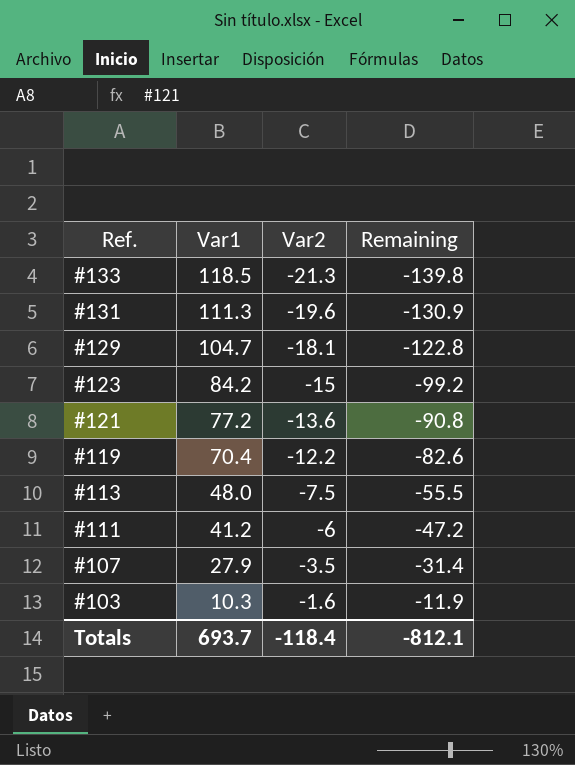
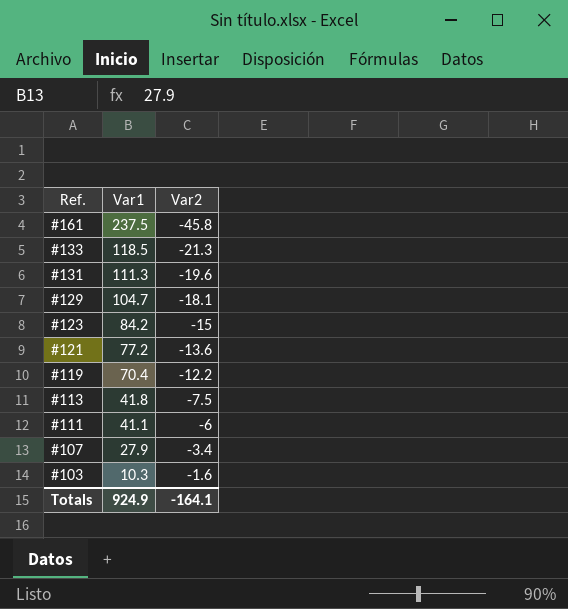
column Remaining | formula: [Var2] - [Var1] -> none
row #161: none -> 237.5 | -45.8
#113 | Var1: 48.0 -> 41.8
#111 | Var1: 41.2 -> 41.1
#107 | Var2: -3.5 -> -3.4
Totals | Var1: 693.7 -> 924.9
Totals | Var2: -118.4 -> -164.1

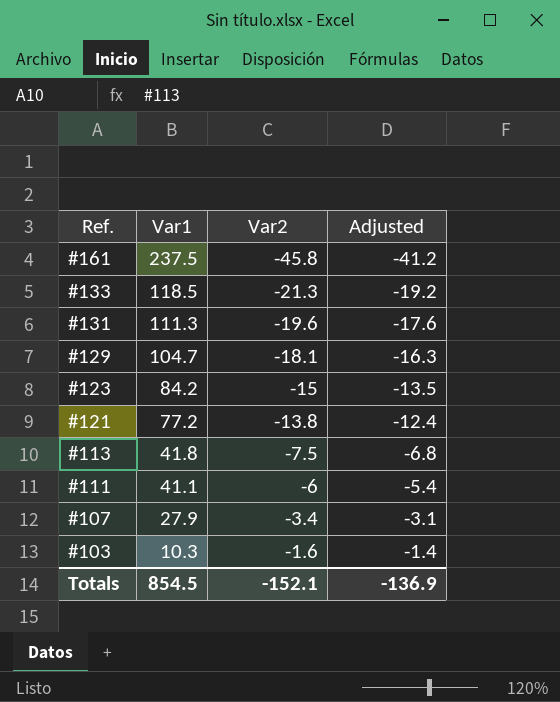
column Adjusted | formula: none -> [Var2] * 0.9
row #119: 70.4 | -12.2 -> none
#121 | Var2: -13.6 -> -13.8
Totals | Var1: 924.9 -> 854.5
Totals | Var2: -164.1 -> -152.1

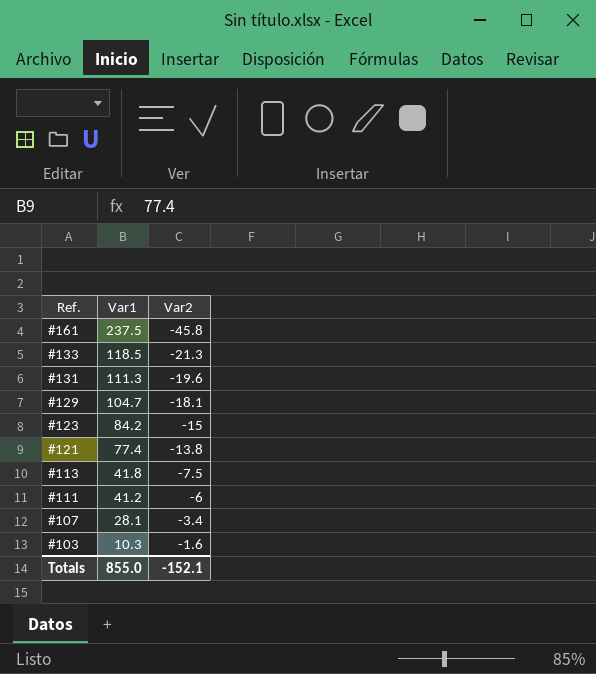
column Adjusted | formula: [Var2] * 0.9 -> none
#121 | Var1: 77.2 -> 77.4
#111 | Var1: 41.1 -> 41.2
#107 | Var1: 27.9 -> 28.1
Totals | Var1: 854.5 -> 855.0

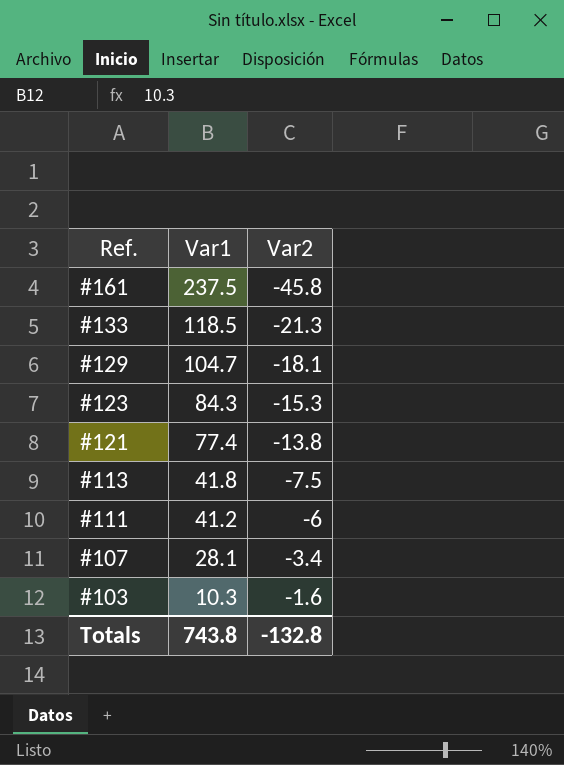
row #131: 111.3 | -19.6 -> none
#123 | Var1: 84.2 -> 84.3
#123 | Var2: -15 -> -15.3
Totals | Var1: 855.0 -> 743.8
Totals | Var2: -152.1 -> -132.8

